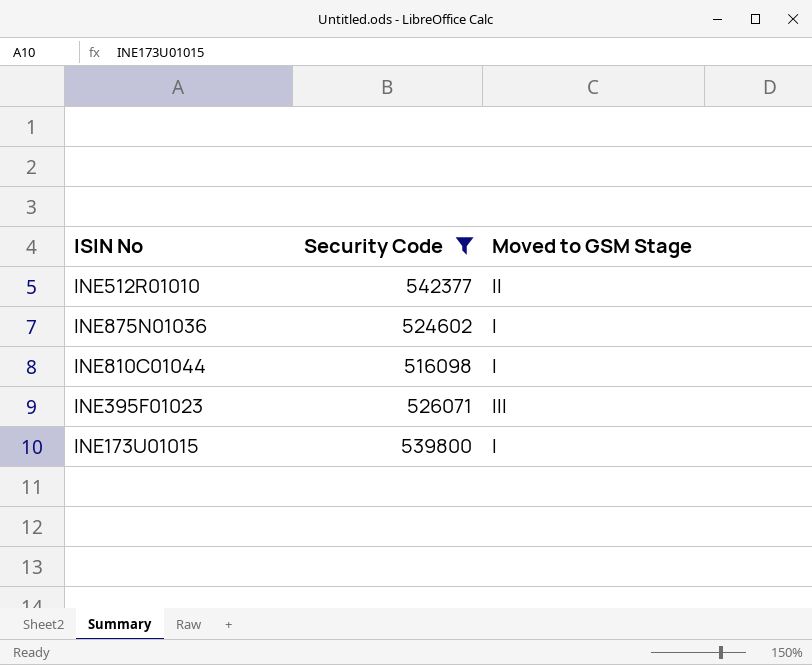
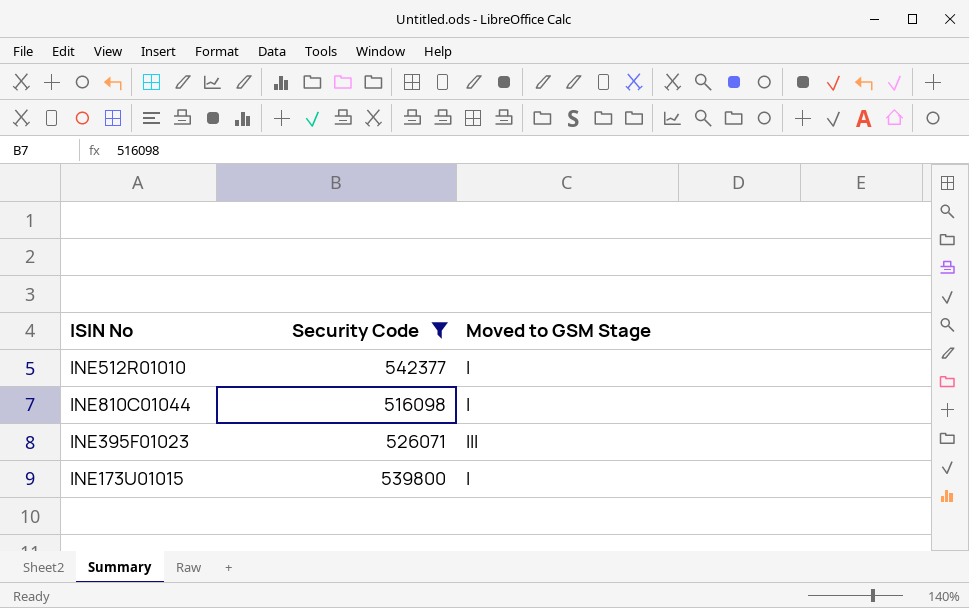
row INE875N01036: 524602 | I -> none
INE512R01010 | Moved to GSM Stage: II -> I

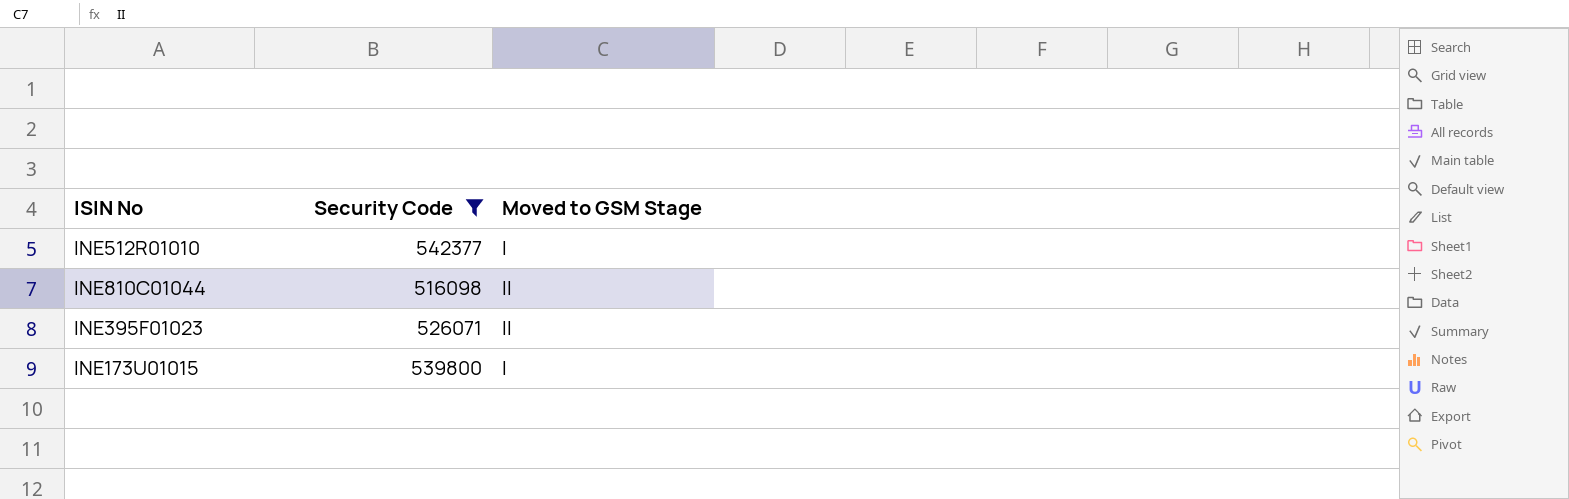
INE810C01044 | Moved to GSM Stage: I -> II
INE395F01023 | Moved to GSM Stage: III -> II

